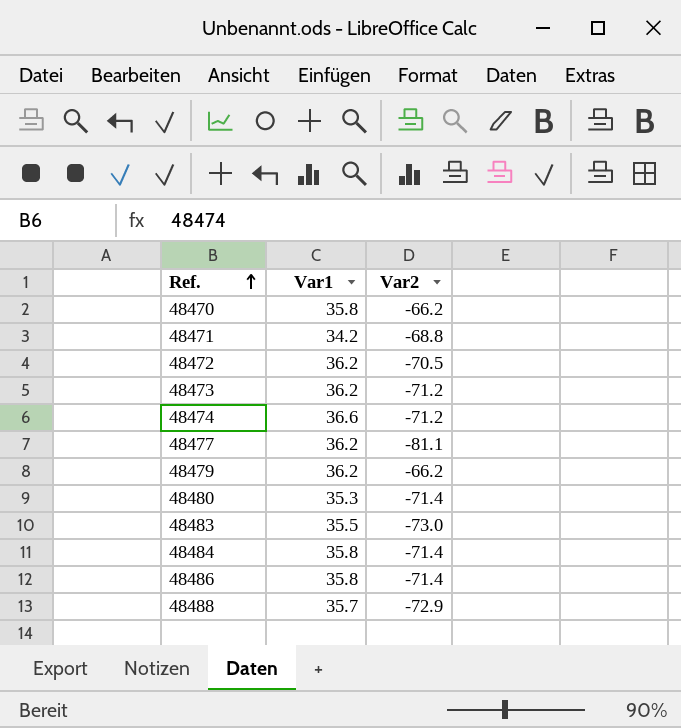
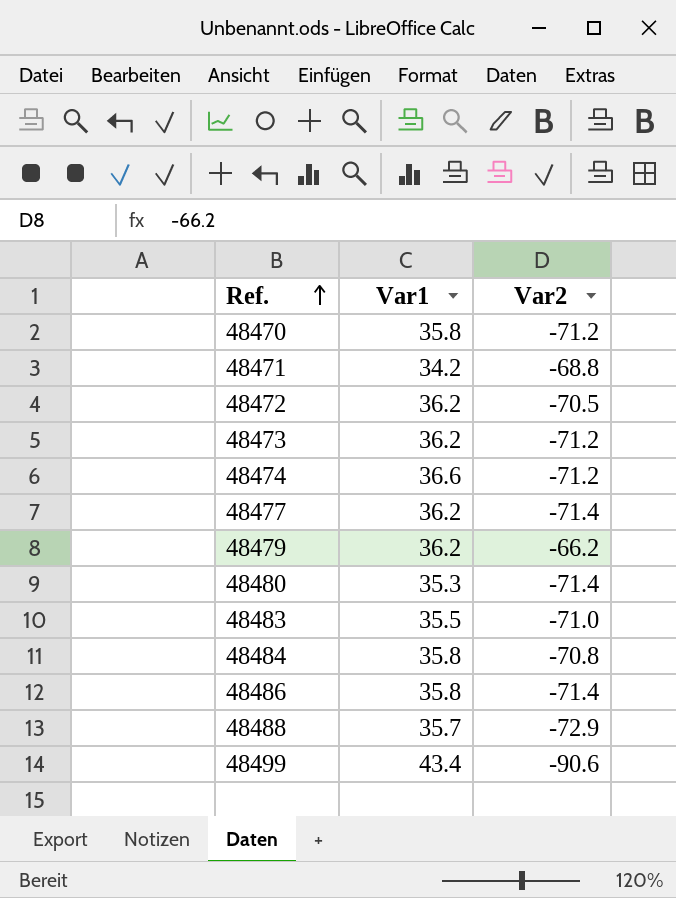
48470 | Var2: -66.2 -> -71.2
48477 | Var2: -81.1 -> -71.4
48483 | Var2: -73.0 -> -71.0
48484 | Var2: -71.4 -> -70.8
row 48499: none -> 43.4 | -90.6

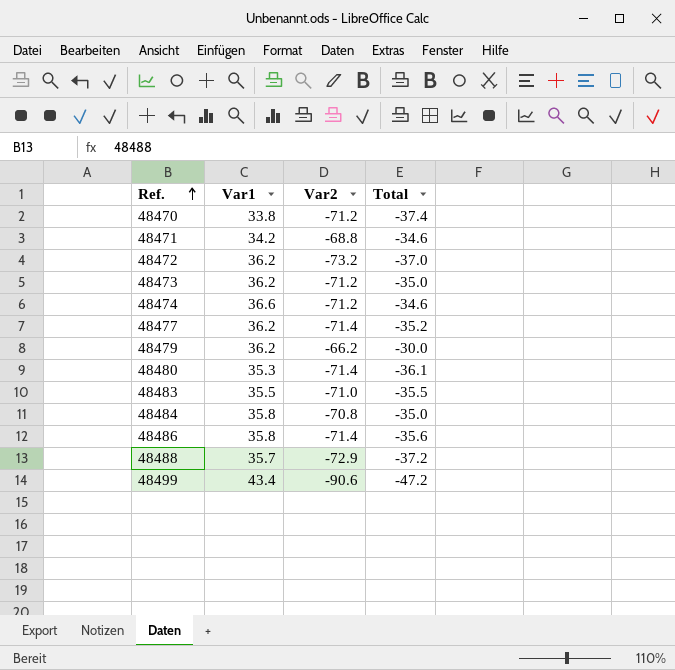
column Total | formula: none -> [Var1] + [Var2]
48470 | Var1: 35.8 -> 33.8
48472 | Var2: -70.5 -> -73.2

